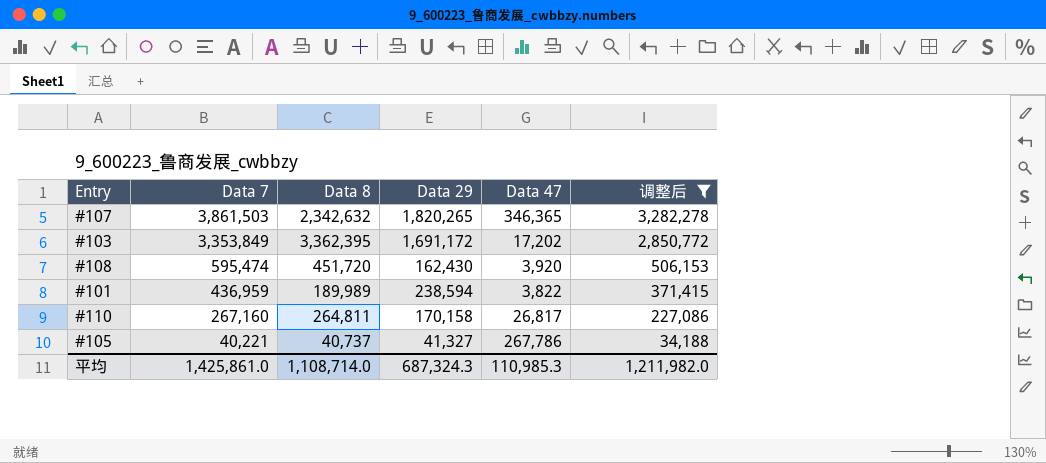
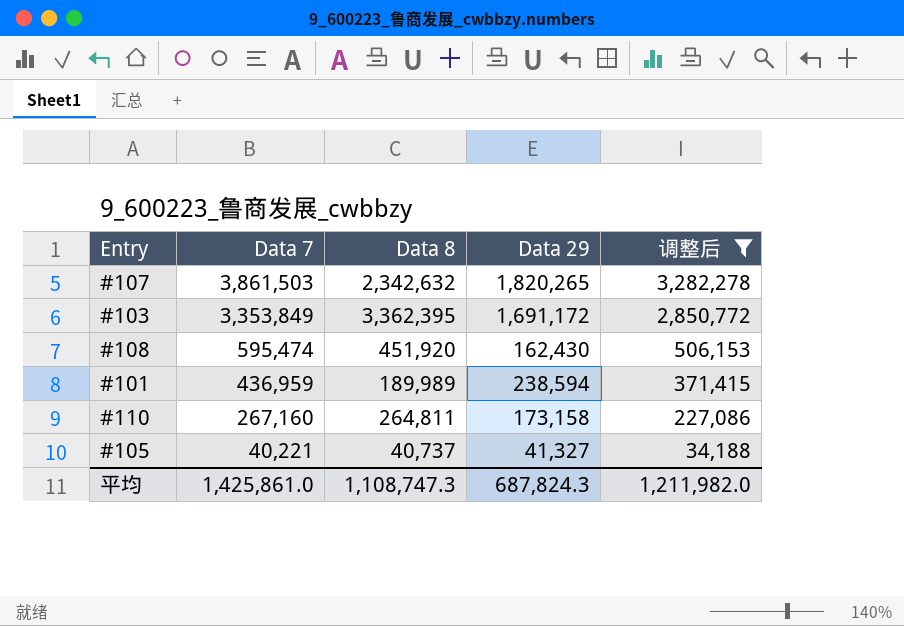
column Data 47 | position: 5 -> none
#108 | Data 8: 451,720 -> 451,920
#110 | Data 29: 170,158 -> 173,158
平均 | Data 8: 1,108,714.0 -> 1,108,747.3
平均 | Data 29: 687,324.3 -> 687,824.3

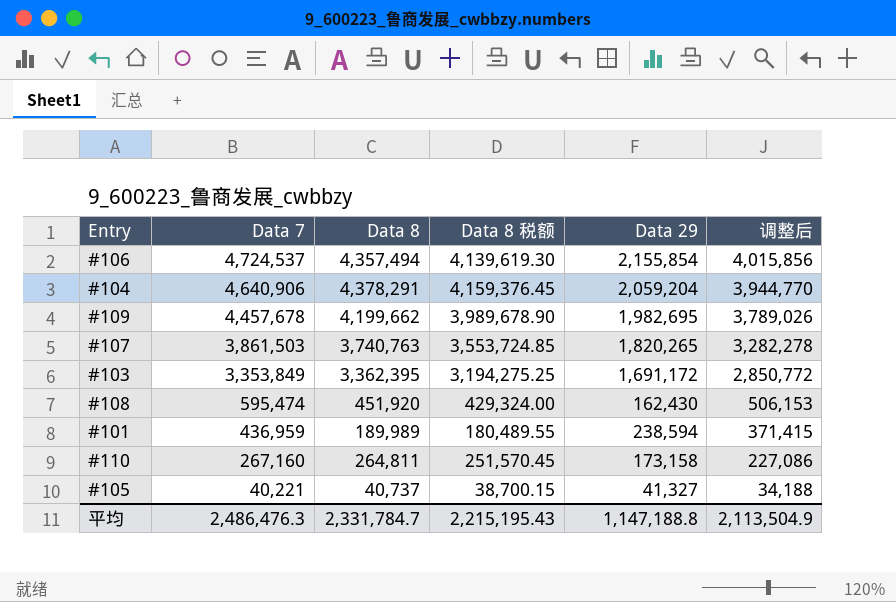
filter: 调整后 <= 3,282,278 -> none
column Data 8 税额 | formula: none -> [Data 8] * 0.95
#107 | Data 8: 2,342,632 -> 3,740,763
平均 | Data 7: 1,425,861.0 -> 2,486,476.3
平均 | Data 8: 1,108,747.3 -> 2,331,784.7
平均 | Data 29: 687,824.3 -> 1,147,188.8
平均 | 调整后: 1,211,982.0 -> 2,113,504.9

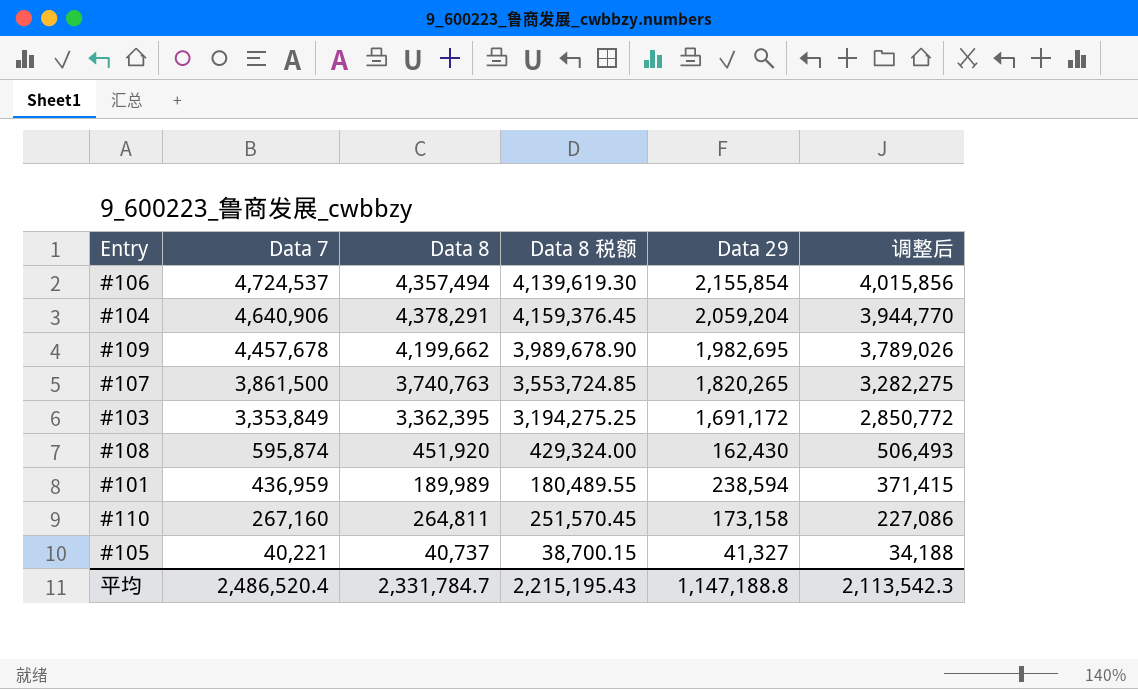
#107 | Data 7: 3,861,503 -> 3,861,500
#107 | 调整后: 3,282,278 -> 3,282,275
#108 | Data 7: 595,474 -> 595,874
#108 | 调整后: 506,153 -> 506,493
平均 | Data 7: 2,486,476.3 -> 2,486,520.4
平均 | 调整后: 2,113,504.9 -> 2,113,542.3

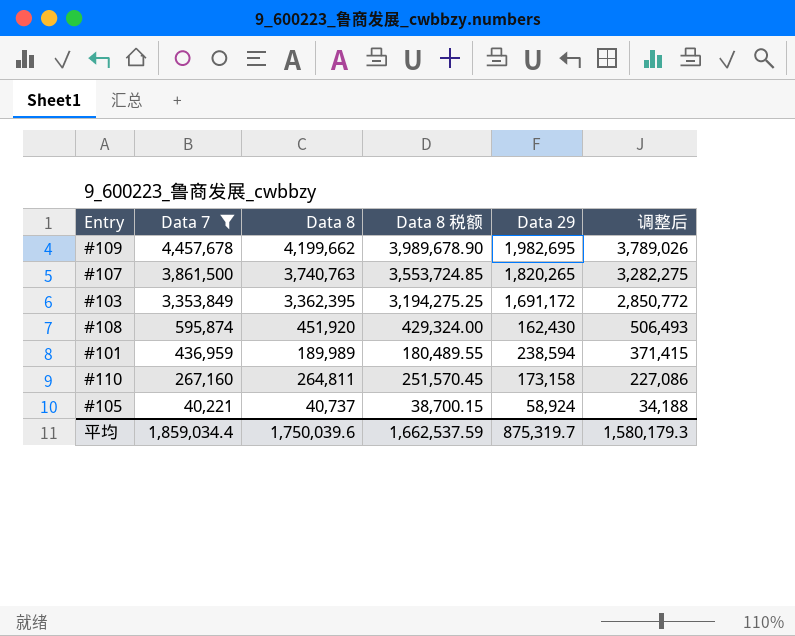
filter: none -> Data 7 <= 4,457,678
#105 | Data 29: 41,327 -> 58,924
平均 | Data 7: 2,486,520.4 -> 1,859,034.4
平均 | Data 8: 2,331,784.7 -> 1,750,039.6
平均 | Data 8 税额: 2,215,195.43 -> 1,662,537.59
平均 | Data 29: 1,147,188.8 -> 875,319.7
平均 | 调整后: 2,113,542.3 -> 1,580,179.3

